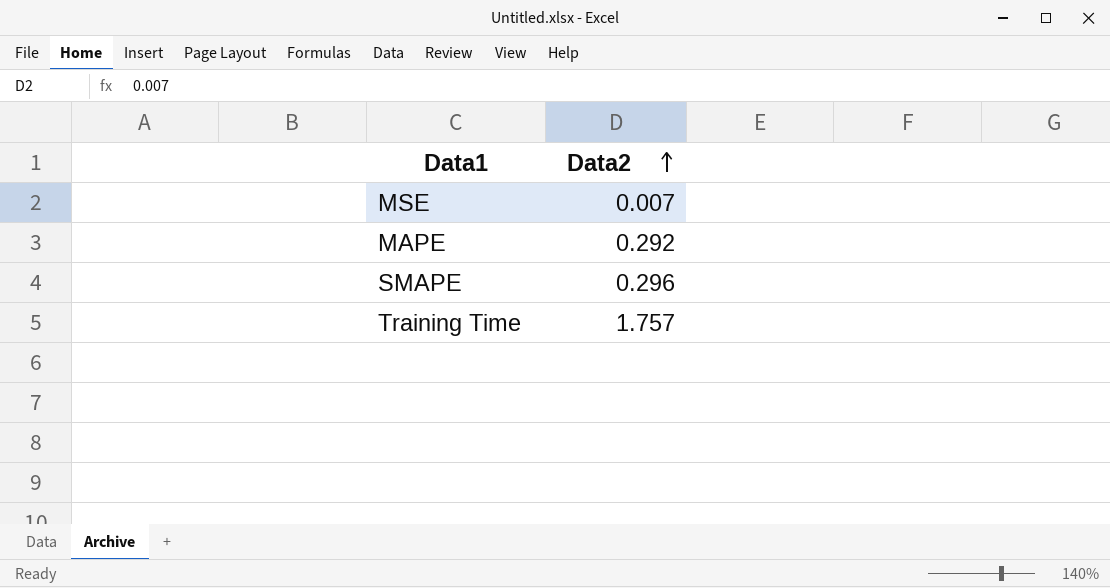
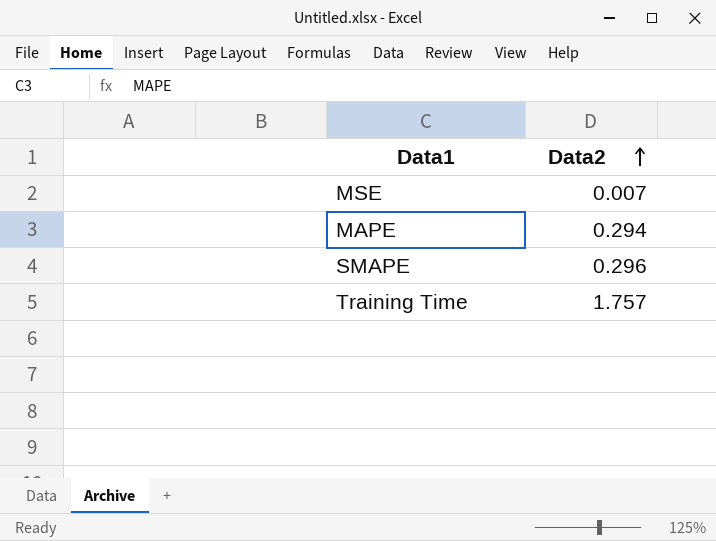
MAPE | Data2: 0.292 -> 0.294

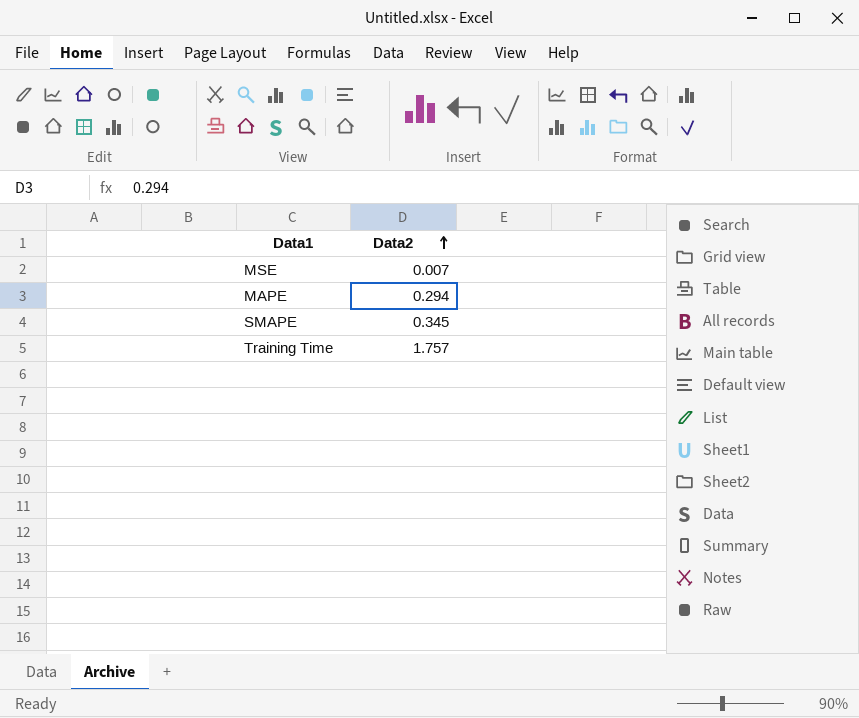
SMAPE | Data2: 0.296 -> 0.345

